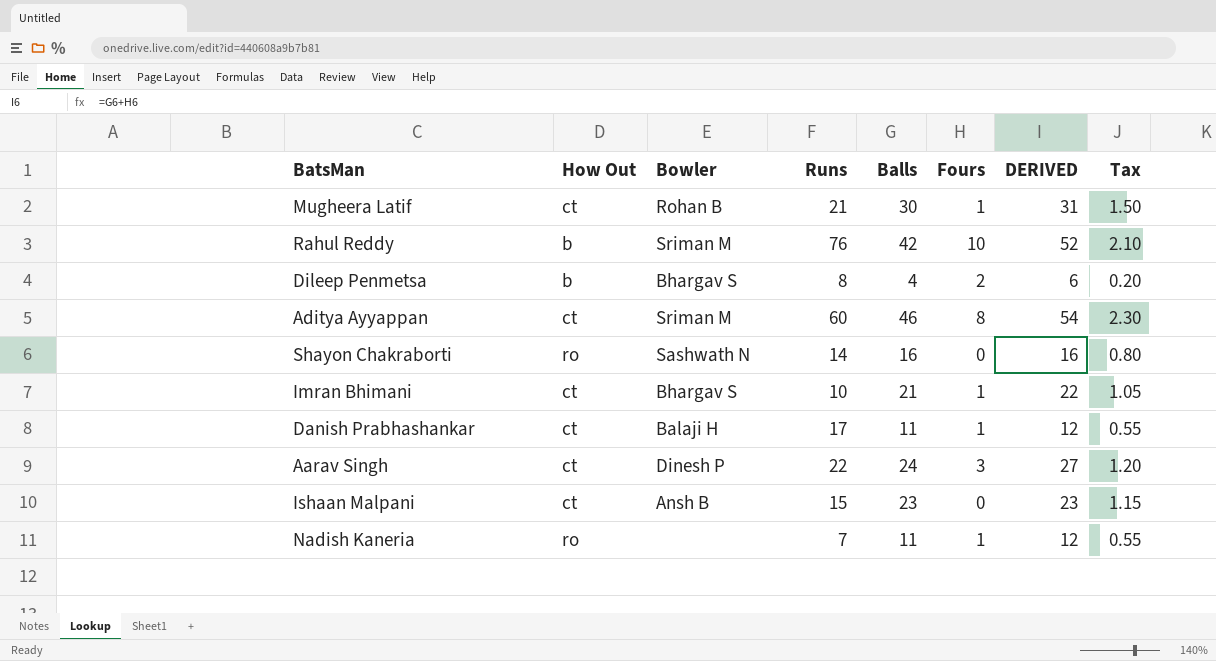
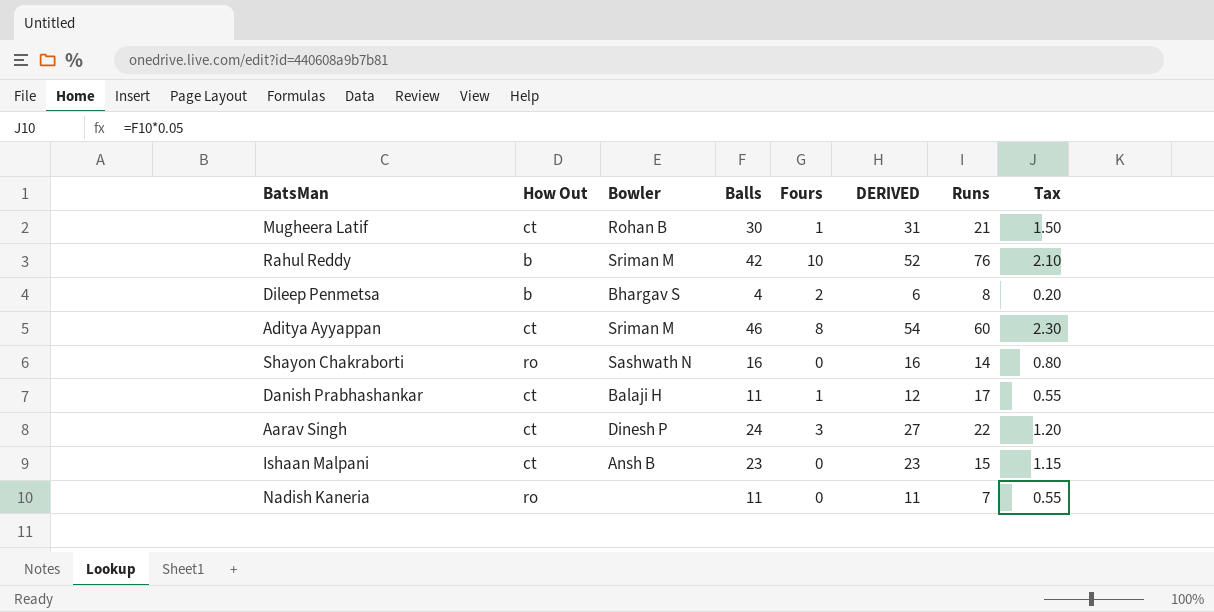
column Runs | position: 4 -> 7
row Imran Bhimani: ct | Bhargav S | 10 | 21 | 1 | 22 | 1.05 -> none
Nadish Kaneria | Fours: 1 -> 0
Nadish Kaneria | DERIVED: 12 -> 11

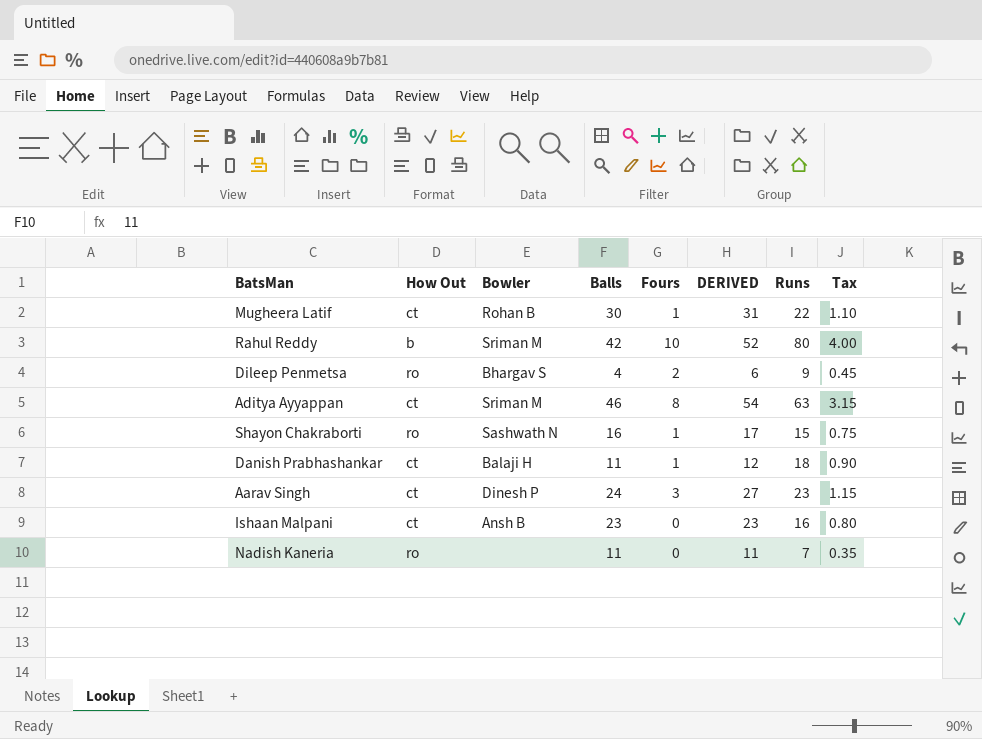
column Tax | formula: [Balls] * 0.05 -> [Runs] * 0.05
Mugheera Latif | Runs: 21 -> 22
Rahul Reddy | Runs: 76 -> 80
Dileep Penmetsa | How Out: b -> ro
Dileep Penmetsa | Runs: 8 -> 9
Aditya Ayyappan | Runs: 60 -> 63
Shayon Chakraborti | Fours: 0 -> 1
Shayon Chakraborti | DERIVED: 16 -> 17
Shayon Chakraborti | Runs: 14 -> 15
Danish Prabhashankar | Runs: 17 -> 18
Aarav Singh | Runs: 22 -> 23
Ishaan Malpani | Runs: 15 -> 16

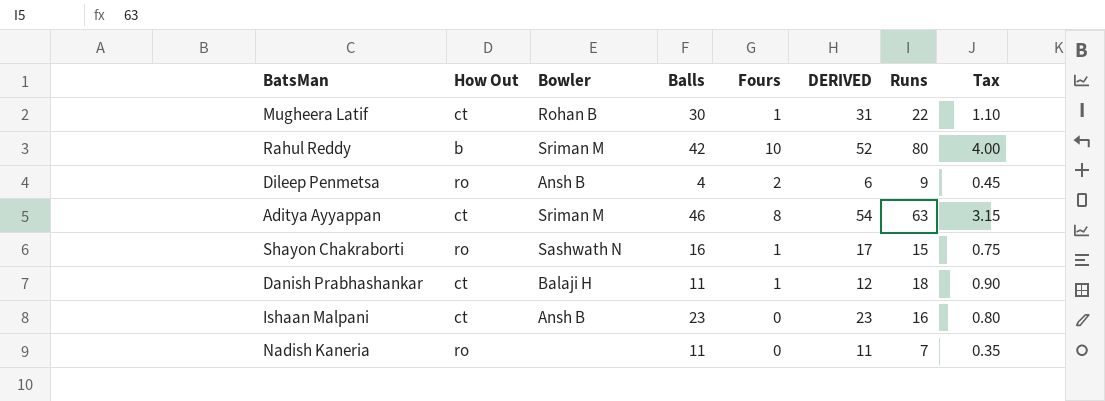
row Aarav Singh: ct | Dinesh P | 24 | 3 | 27 | 23 | 1.15 -> none
Dileep Penmetsa | Bowler: Bhargav S -> Ansh B

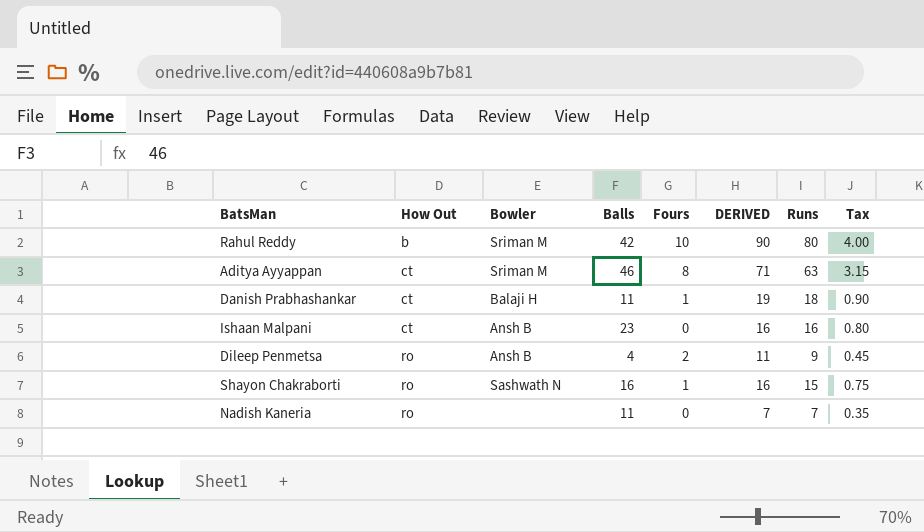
row order: none -> How Out ascending
column DERIVED | formula: [Balls] + [Fours] -> [Fours] + [Runs]
row Mugheera Latif: ct | Rohan B | 30 | 1 | 31 | 22 | 1.10 -> none

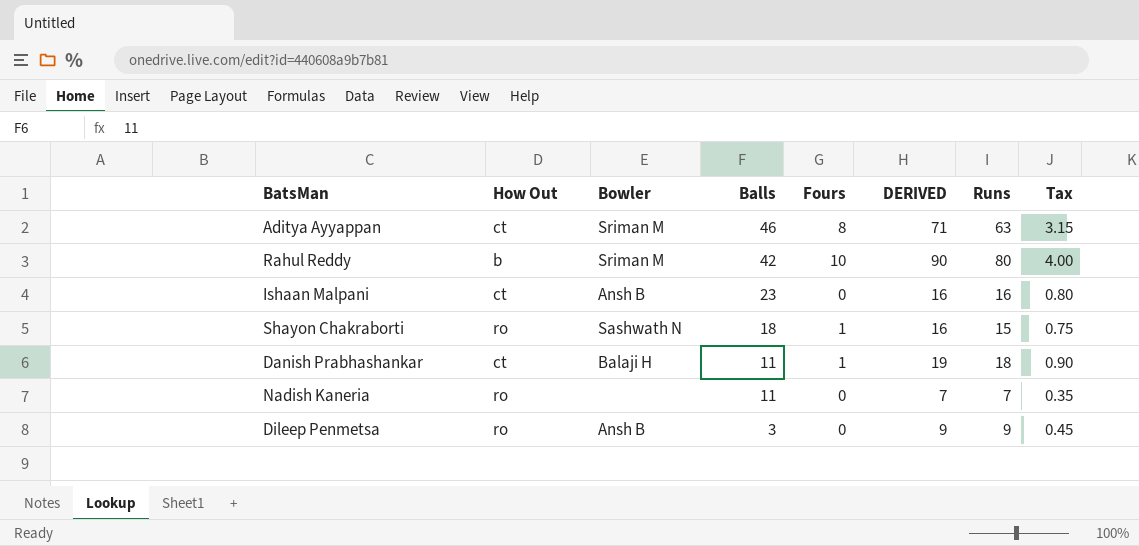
row order: How Out ascending -> Balls descending
Shayon Chakraborti | Balls: 16 -> 18
Dileep Penmetsa | Balls: 4 -> 3
Dileep Penmetsa | Fours: 2 -> 0
Dileep Penmetsa | DERIVED: 11 -> 9

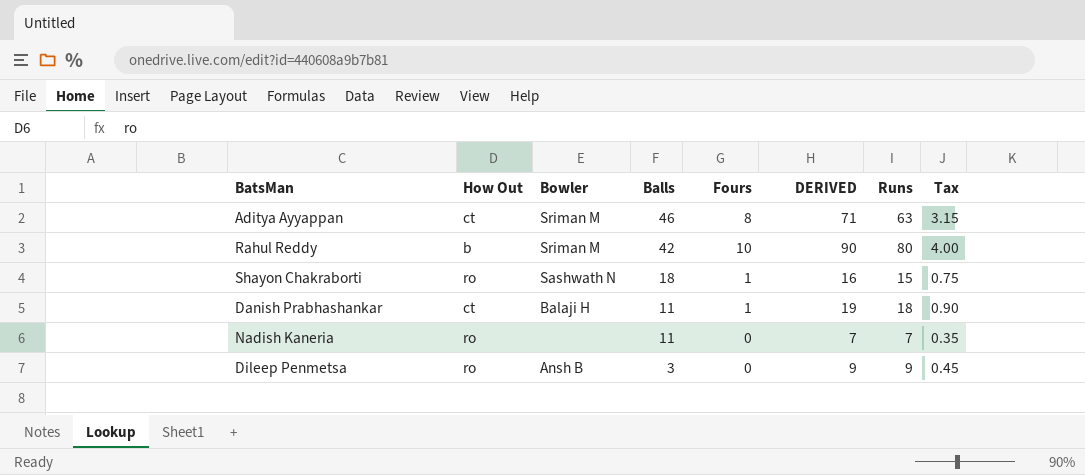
row Ishaan Malpani: ct | Ansh B | 23 | 0 | 16 | 16 | 0.80 -> none

